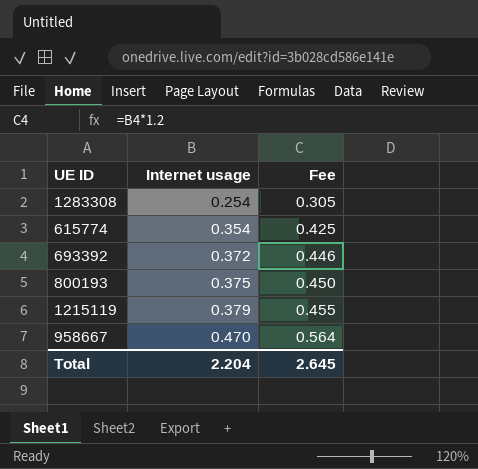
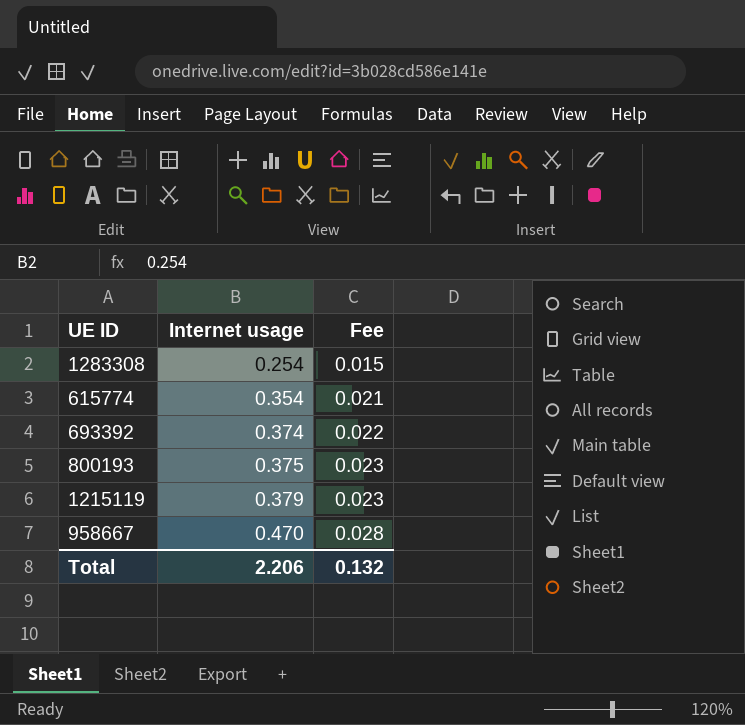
column Fee | formula: [Internet usage] * 1.2 -> [Internet usage] * 0.06
693392 | Internet usage: 0.372 -> 0.374
Total | Internet usage: 2.204 -> 2.206
Total | Fee: 2.645 -> 0.132

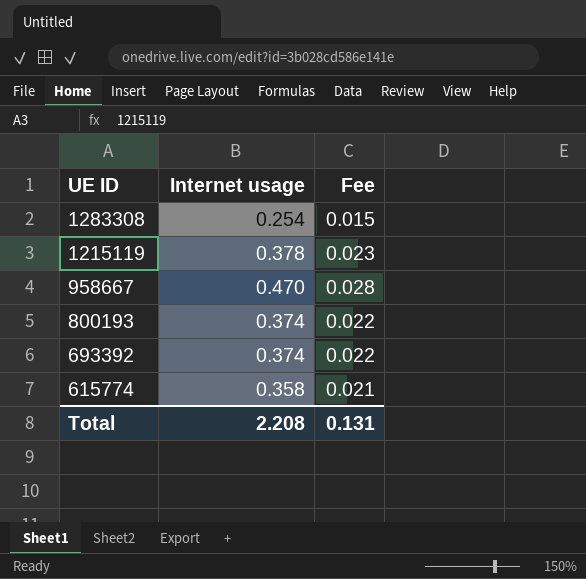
row order: Internet usage ascending -> UE ID descending
1215119 | Internet usage: 0.379 -> 0.378
800193 | Internet usage: 0.375 -> 0.374
800193 | Fee: 0.023 -> 0.022
615774 | Internet usage: 0.354 -> 0.358
Total | Internet usage: 2.206 -> 2.208
Total | Fee: 0.132 -> 0.131

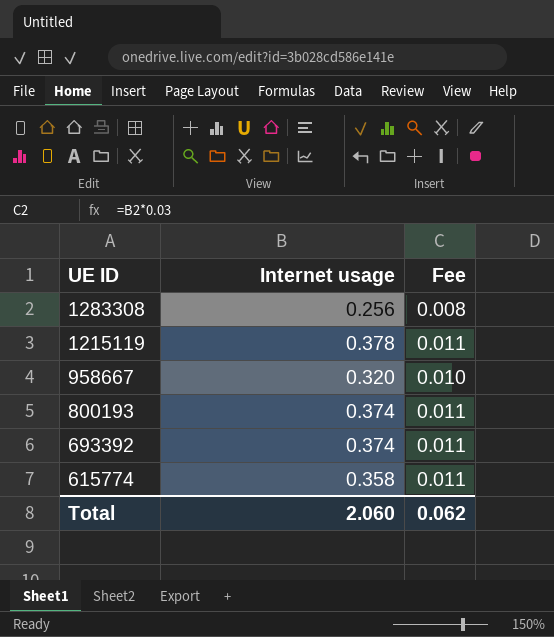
column Fee | formula: [Internet usage] * 0.06 -> [Internet usage] * 0.03
1283308 | Internet usage: 0.254 -> 0.256
958667 | Internet usage: 0.470 -> 0.320
Total | Internet usage: 2.208 -> 2.060
Total | Fee: 0.131 -> 0.062

